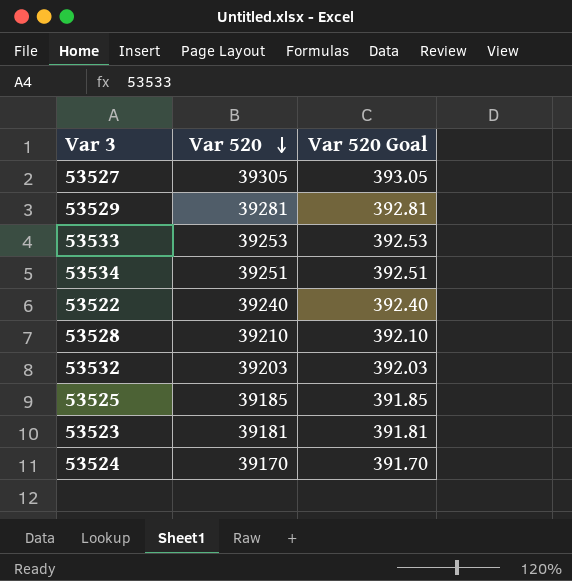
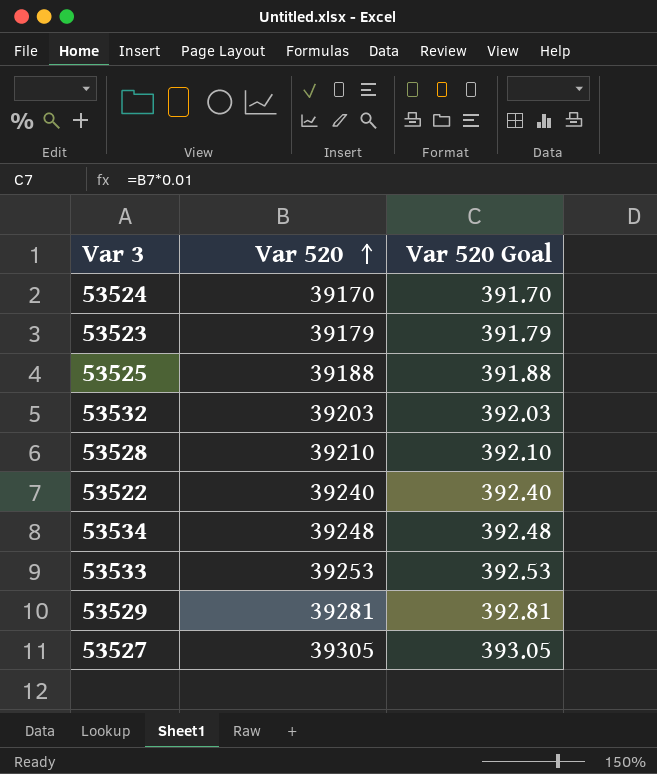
row order: Var 520 descending -> Var 520 ascending
53523 | Var 520: 39181 -> 39179
53523 | Var 520 Goal: 391.81 -> 391.79
53525 | Var 520: 39185 -> 39188
53525 | Var 520 Goal: 391.85 -> 391.88
53534 | Var 520: 39251 -> 39248
53534 | Var 520 Goal: 392.51 -> 392.48

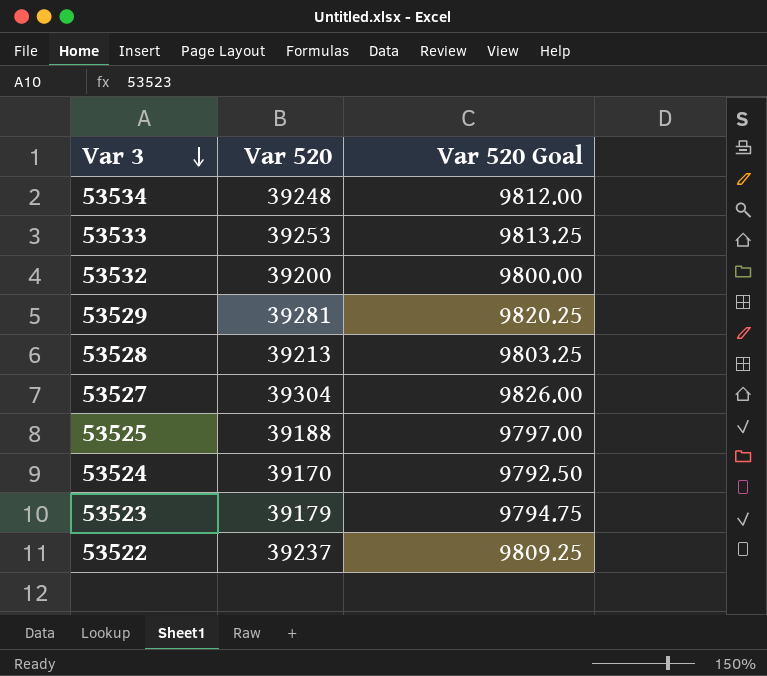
row order: Var 520 ascending -> Var 3 descending
column Var 520 Goal | formula: [Var 520] * 0.01 -> [Var 520] * 0.25
53532 | Var 520: 39203 -> 39200
53528 | Var 520: 39210 -> 39213
53527 | Var 520: 39305 -> 39304
53522 | Var 520: 39240 -> 39237

